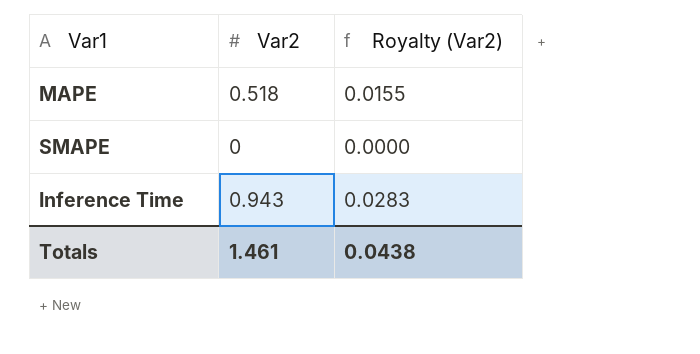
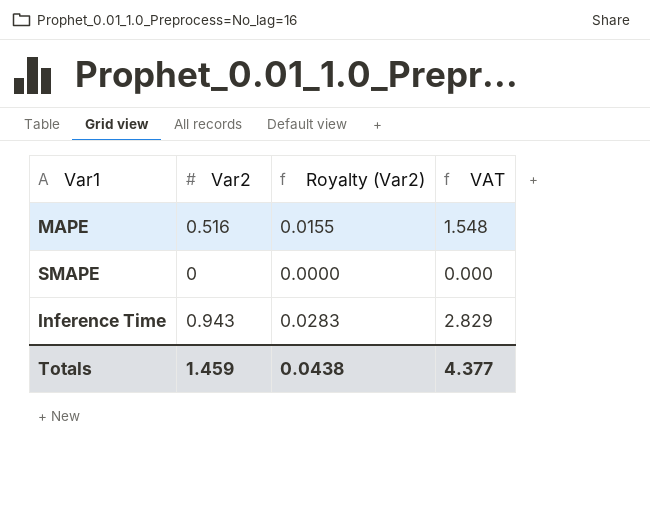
column VAT | formula: none -> [Var2] * 3
MAPE | Var2: 0.518 -> 0.516
Totals | Var2: 1.461 -> 1.459

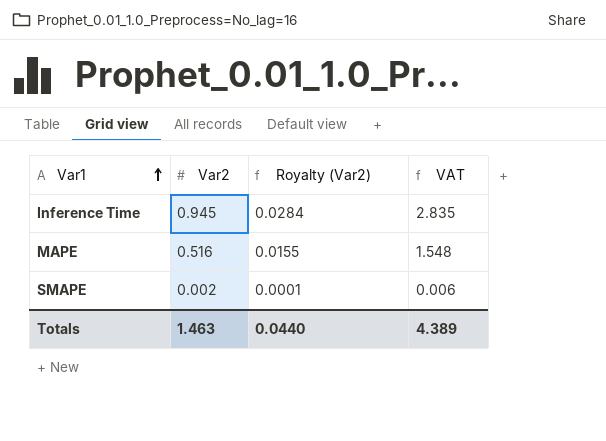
row order: none -> Var1 ascending
Inference Time | Var2: 0.943 -> 0.945
Inference Time | Royalty (Var2): 0.0283 -> 0.0284
Inference Time | VAT: 2.829 -> 2.835
SMAPE | Var2: 0 -> 0.002
SMAPE | Royalty (Var2): 0.0000 -> 0.0001
SMAPE | VAT: 0.000 -> 0.006
Totals | Var2: 1.459 -> 1.463
Totals | Royalty (Var2): 0.0438 -> 0.0440
Totals | VAT: 4.377 -> 4.389

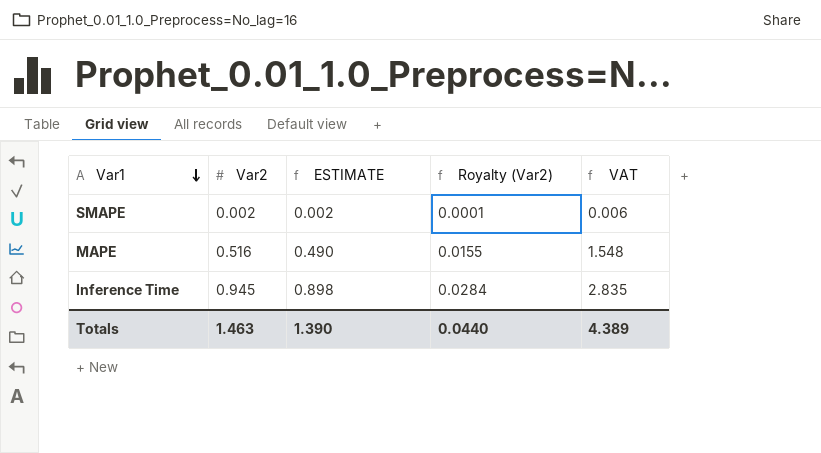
row order: Var1 ascending -> Var1 descending
column ESTIMATE | formula: none -> [Var2] * 0.95

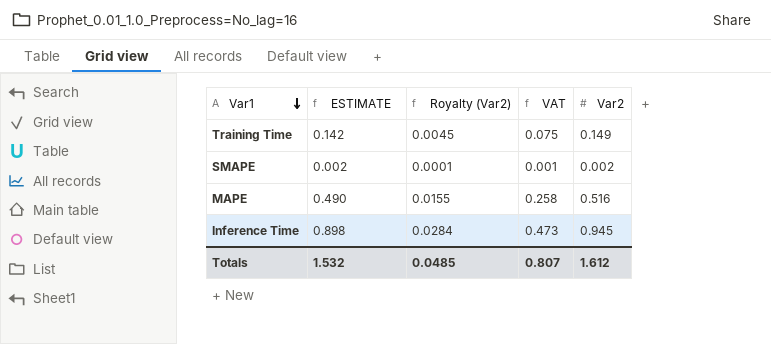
column VAT | formula: [Var2] * 3 -> [Var2] * 0.5
column Var2 | position: 2 -> 5
row Training Time: none -> 0.142 | 0.0045 | 0.075 | 0.149
Totals | ESTIMATE: 1.390 -> 1.532
Totals | Royalty (Var2): 0.0440 -> 0.0485
Totals | VAT: 4.389 -> 0.807
Totals | Var2: 1.463 -> 1.612

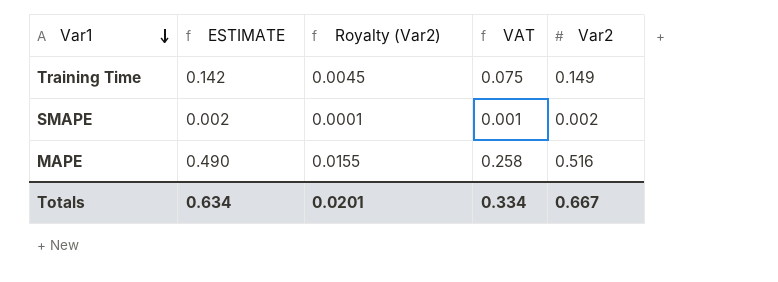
row Inference Time: 0.898 | 0.0284 | 0.473 | 0.945 -> none
Totals | ESTIMATE: 1.532 -> 0.634
Totals | Royalty (Var2): 0.0485 -> 0.0201
Totals | VAT: 0.807 -> 0.334
Totals | Var2: 1.612 -> 0.667

